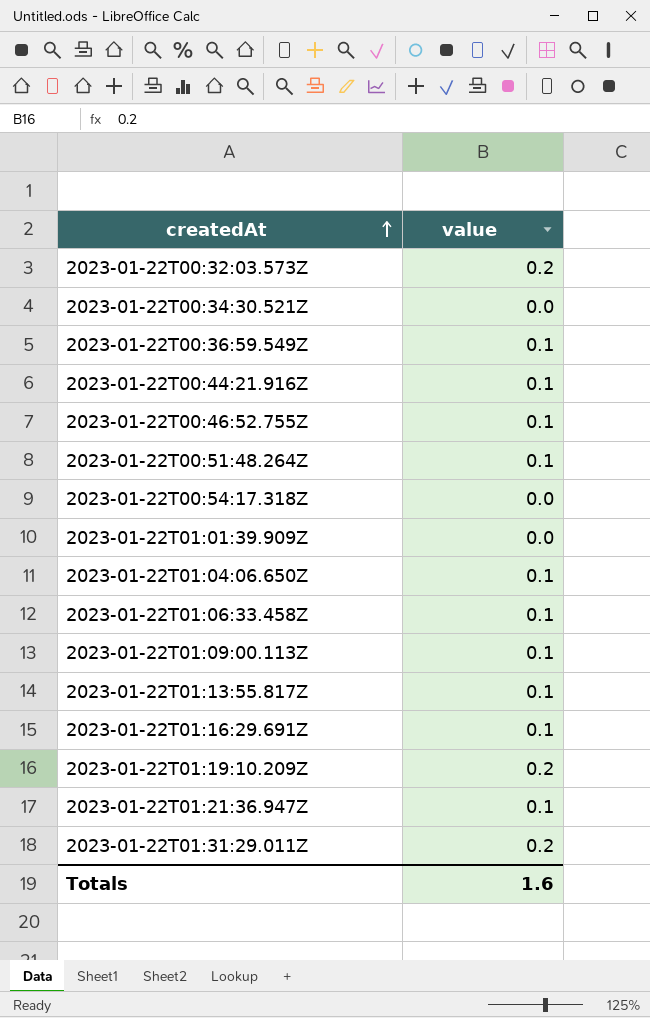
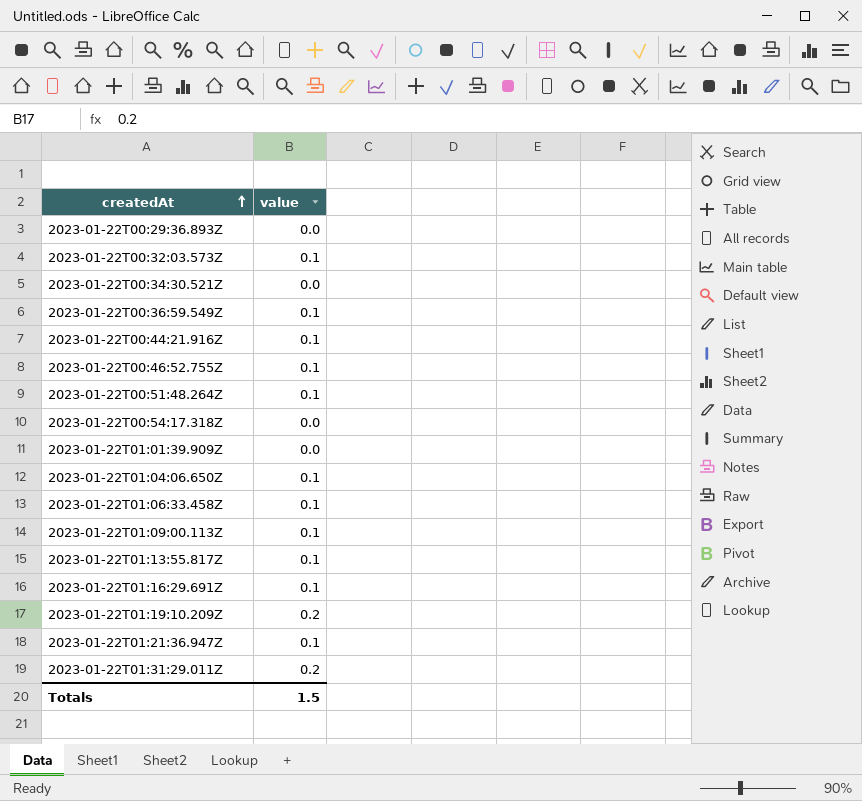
row 2023-01-22T00:29:36.893Z: none -> 0.0
2023-01-22T00:32:03.573Z | value: 0.2 -> 0.1
Totals | value: 1.6 -> 1.5

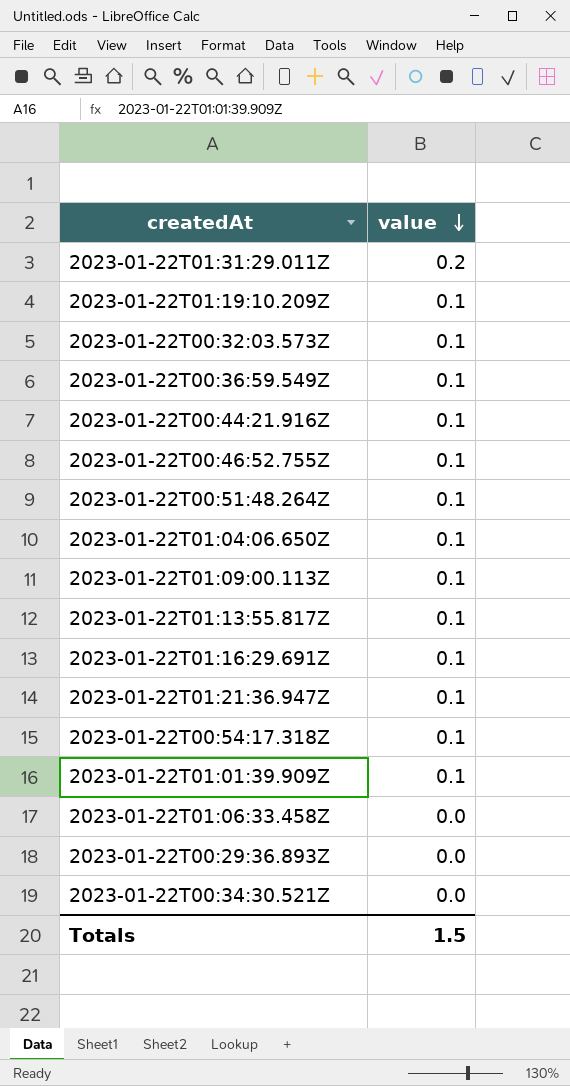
row order: createdAt ascending -> value descending
2023-01-22T01:19:10.209Z | value: 0.2 -> 0.1
2023-01-22T00:54:17.318Z | value: 0.0 -> 0.1
2023-01-22T01:01:39.909Z | value: 0.0 -> 0.1
2023-01-22T01:06:33.458Z | value: 0.1 -> 0.0

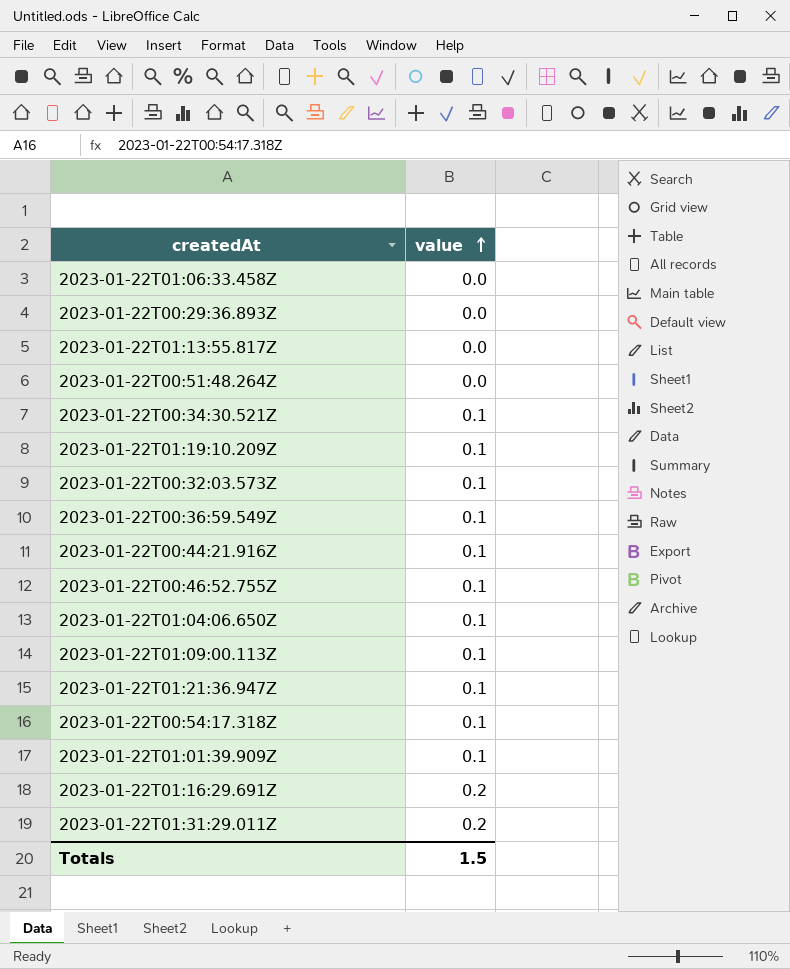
row order: value descending -> value ascending
2023-01-22T01:13:55.817Z | value: 0.1 -> 0.0
2023-01-22T00:51:48.264Z | value: 0.1 -> 0.0
2023-01-22T00:34:30.521Z | value: 0.0 -> 0.1
2023-01-22T01:16:29.691Z | value: 0.1 -> 0.2

